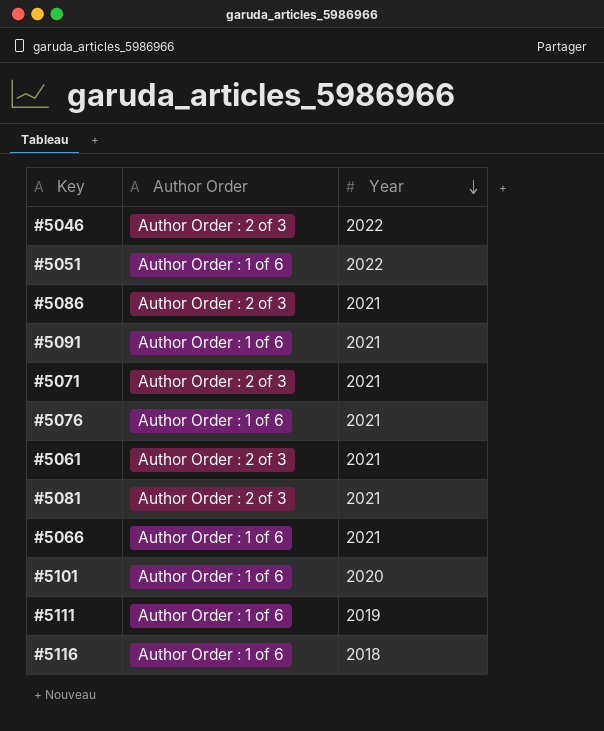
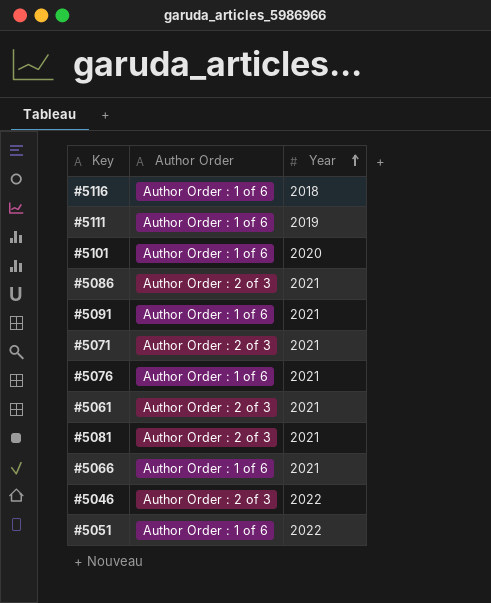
row order: Year descending -> Year ascending

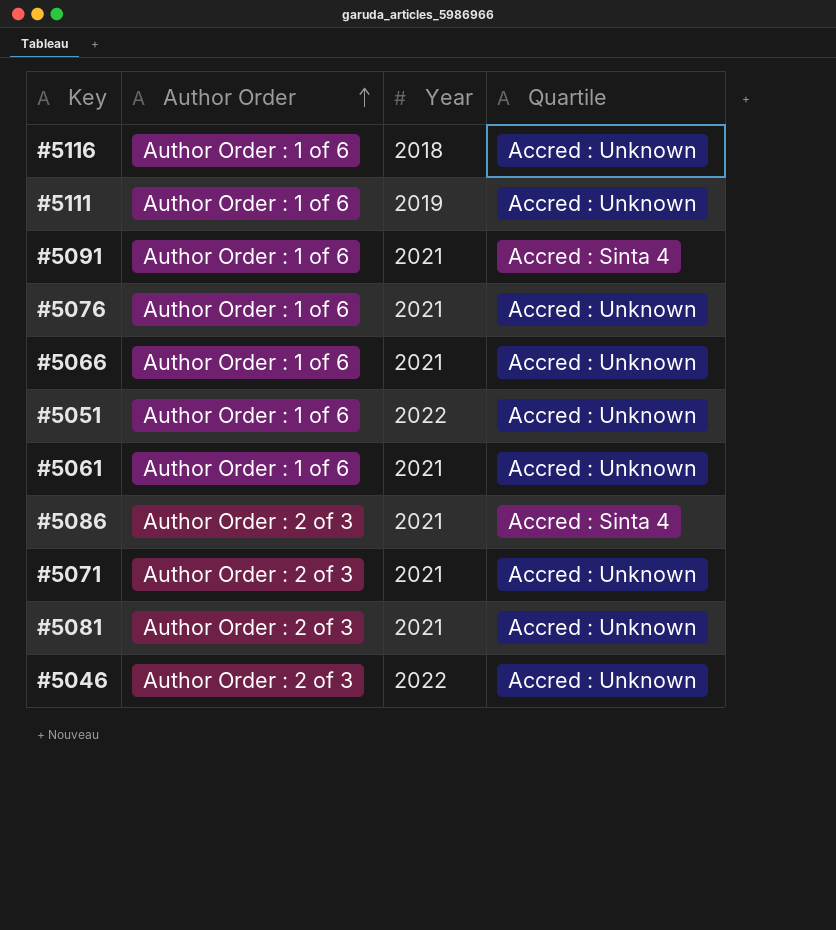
row order: Year ascending -> Author Order ascending
column Quartile | position: none -> 4
row #5101: Author Order : 1 of 6 | 2020 -> none
#5061 | Author Order: Author Order : 2 of 3 -> Author Order : 1 of 6

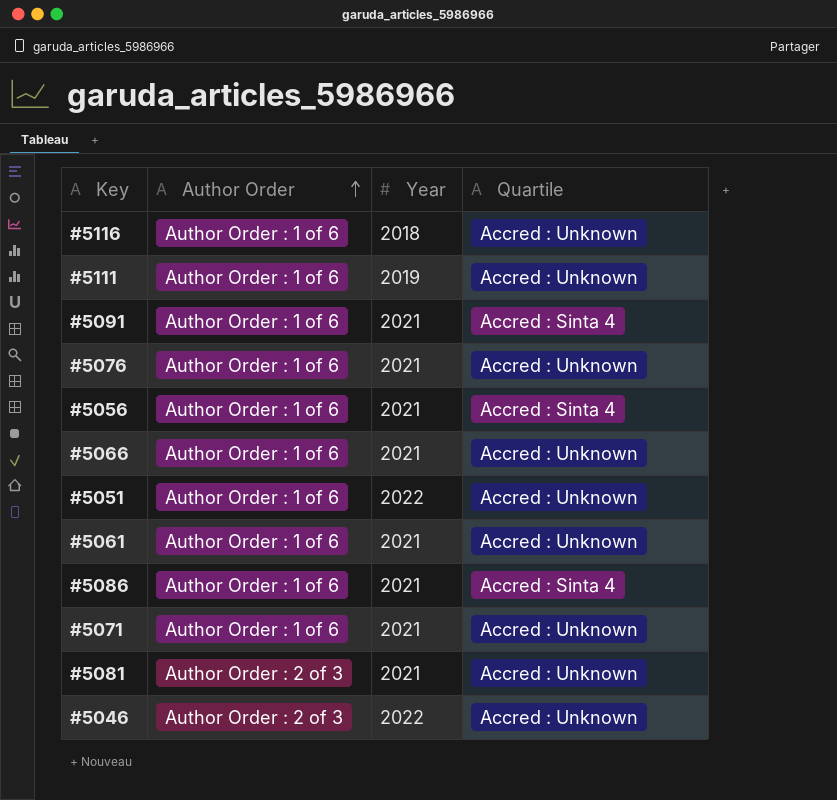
row #5056: none -> Author Order : 1 of 6 | 2021 | Accred : Sinta 4
#5086 | Author Order: Author Order : 2 of 3 -> Author Order : 1 of 6
#5071 | Author Order: Author Order : 2 of 3 -> Author Order : 1 of 6

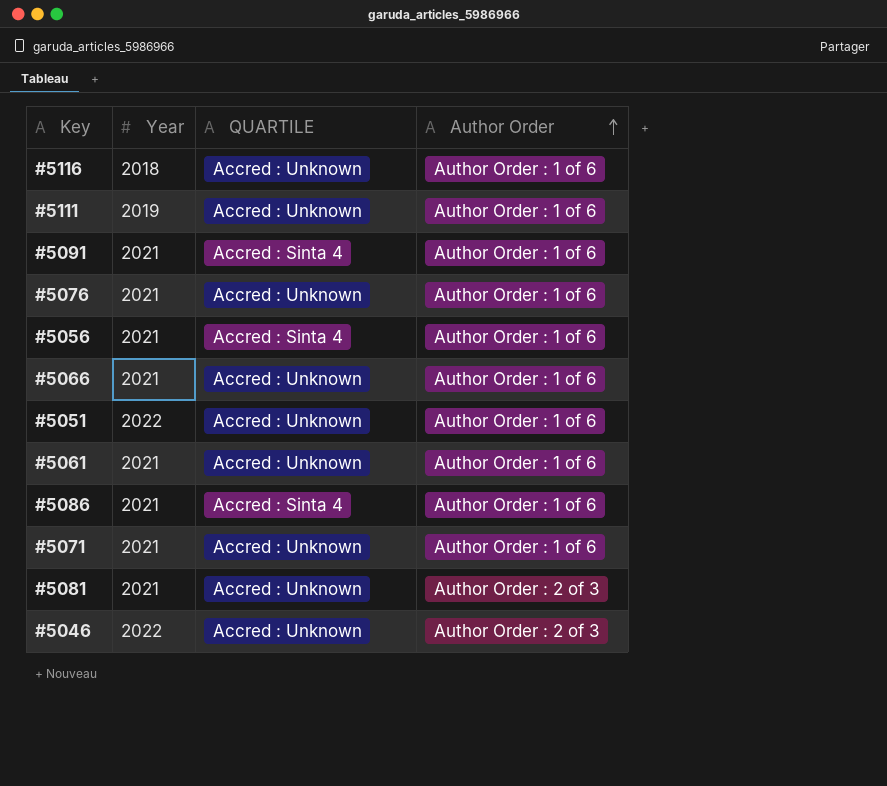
column name: Quartile -> QUARTILE
column Author Order | position: 2 -> 4

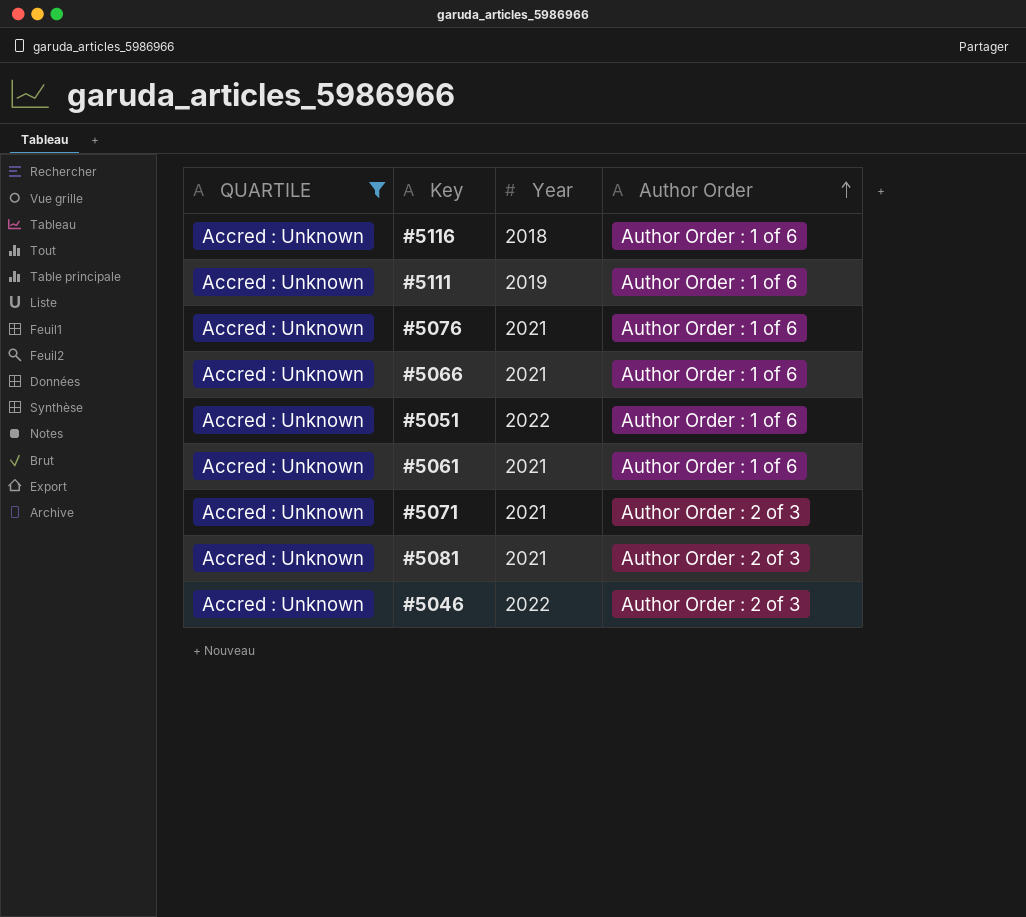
filter: none -> QUARTILE = Accred : Unknown
column QUARTILE | position: 3 -> 1
#5071 | Author Order: Author Order : 1 of 6 -> Author Order : 2 of 3

